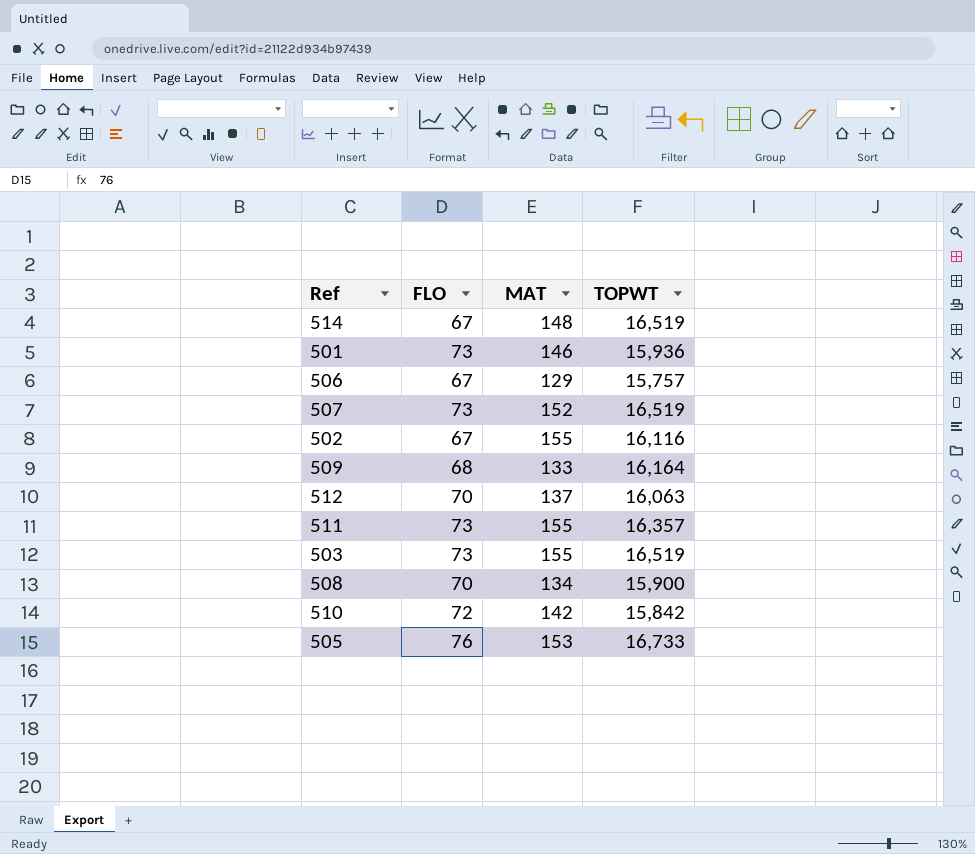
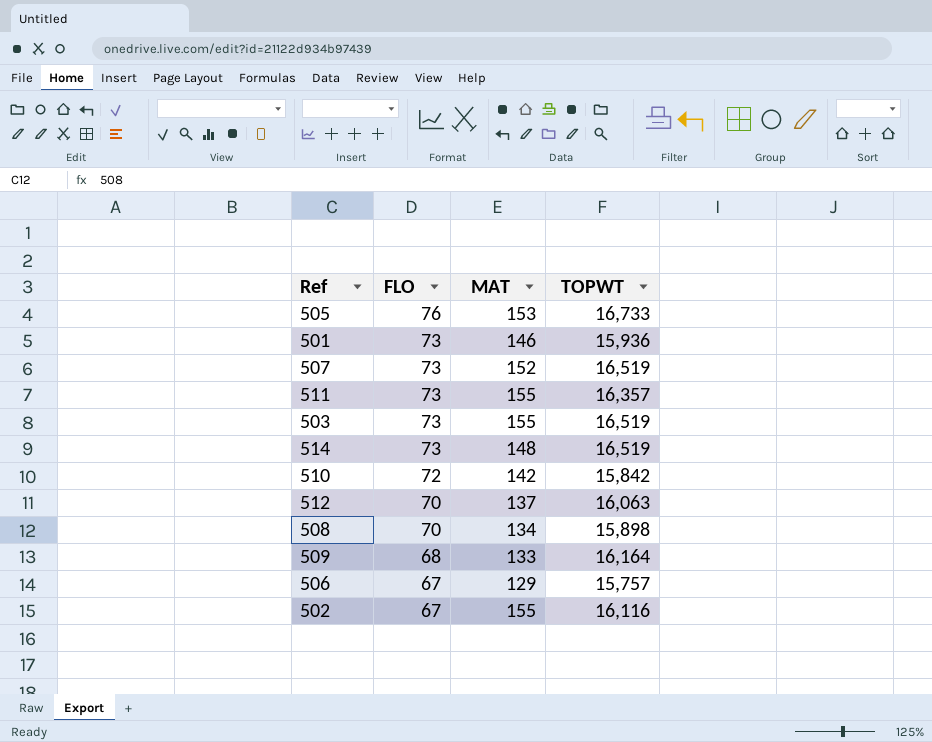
row order: none -> FLO descending
514 | FLO: 67 -> 73
508 | TOPWT: 15,900 -> 15,898

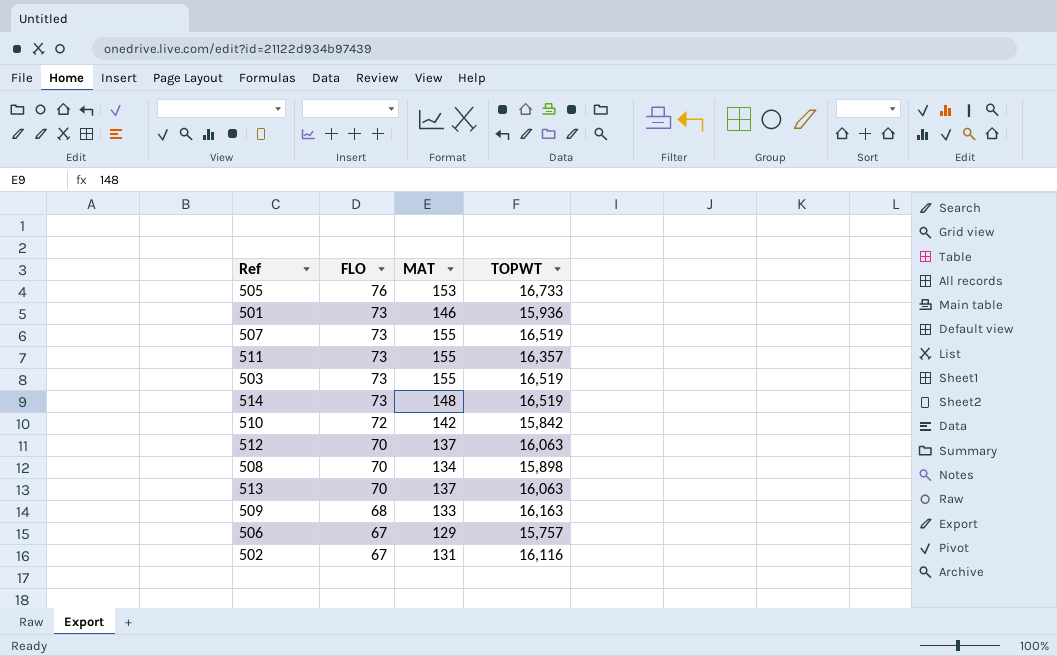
507 | MAT: 152 -> 155
row 513: none -> 70 | 137 | 16,063
509 | TOPWT: 16,164 -> 16,163
502 | MAT: 155 -> 131

